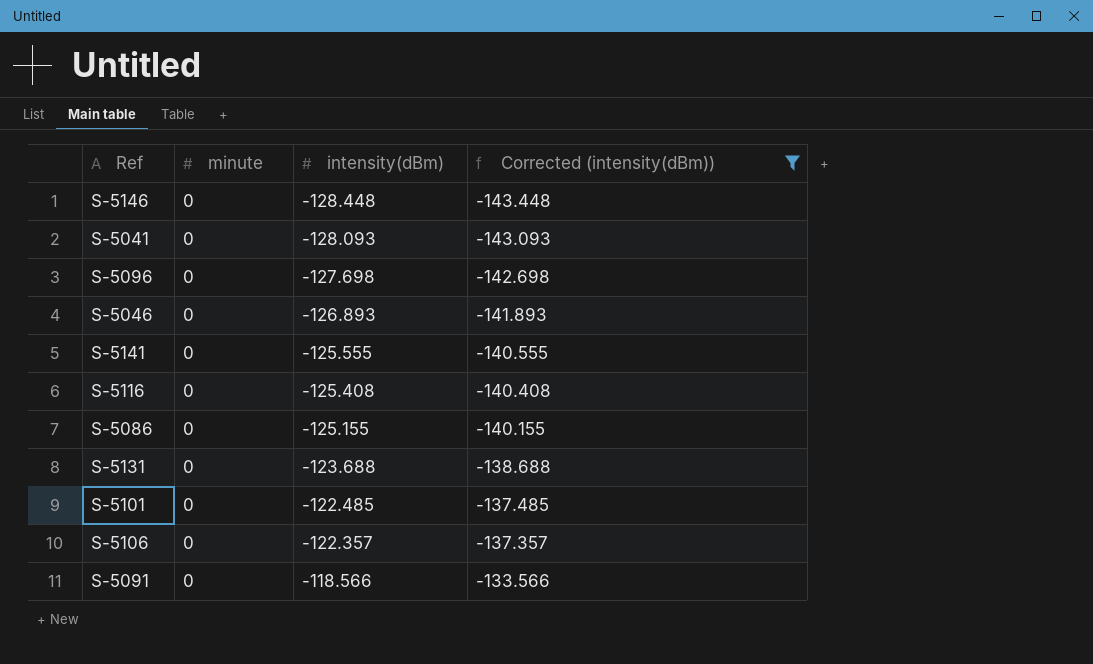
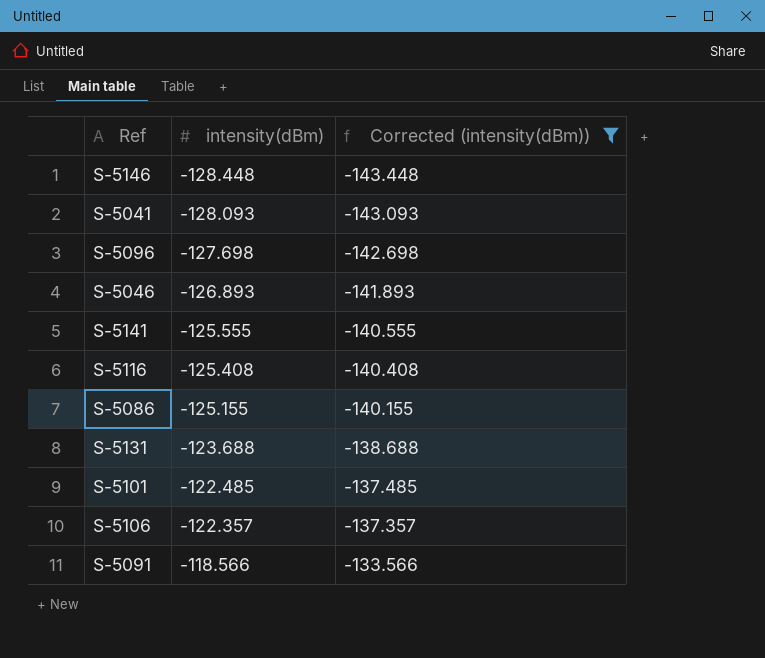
column minute | position: 2 -> none

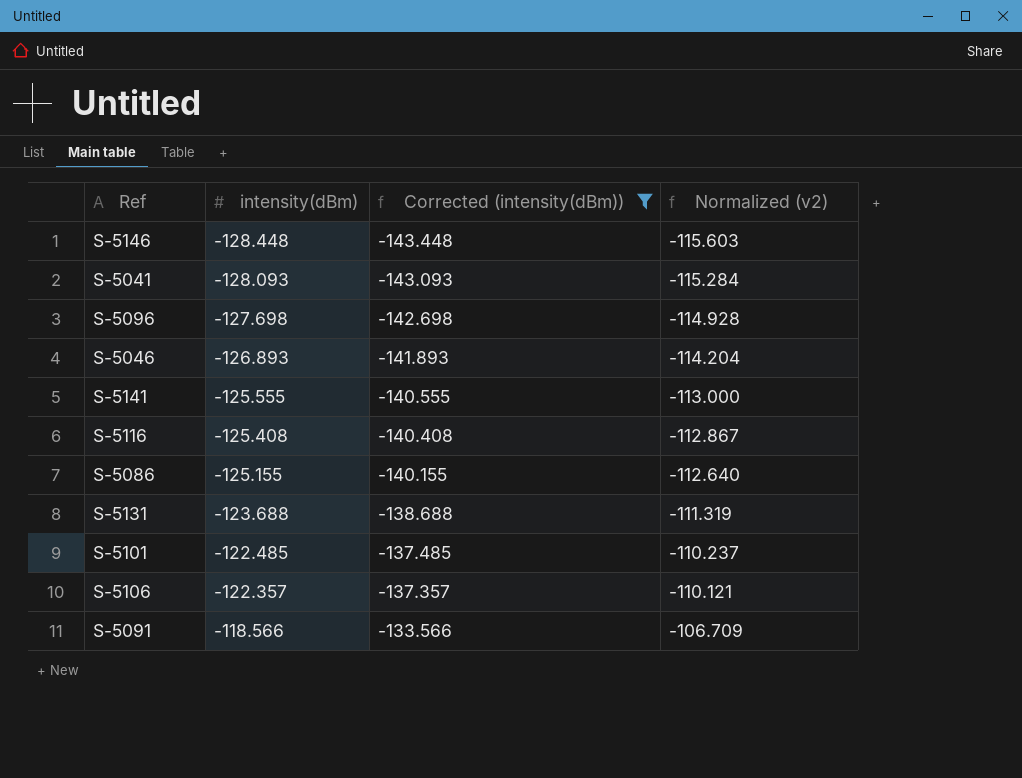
column Normalized (v2) | formula: none -> [intensity(dBm)] * 0.9

